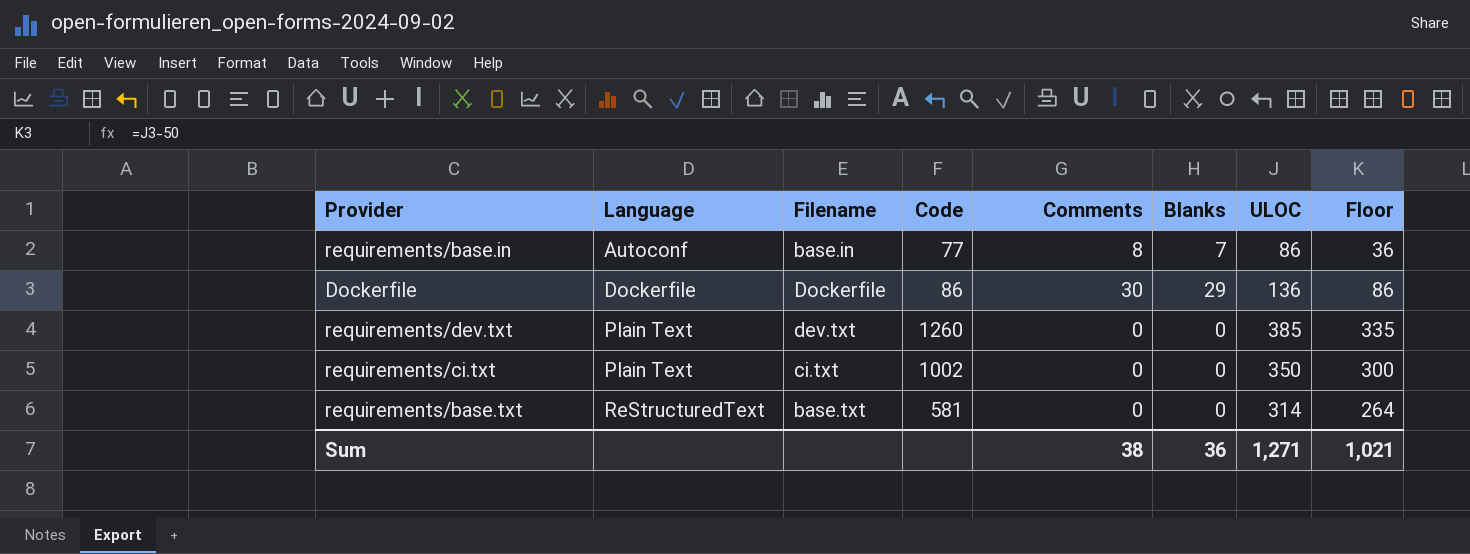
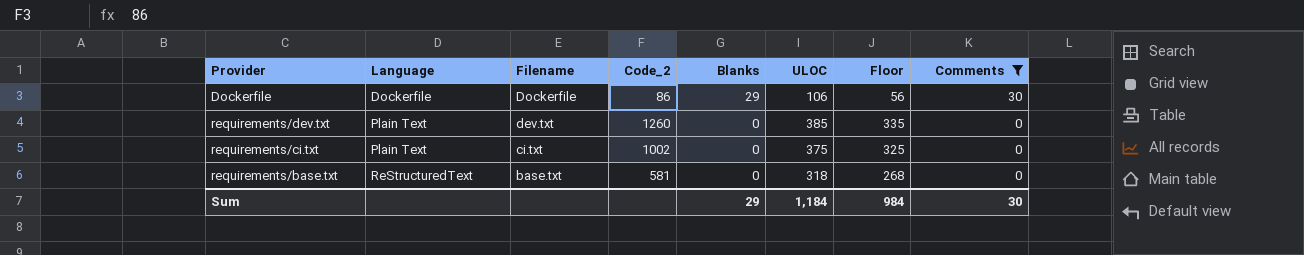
filter: none -> Comments != 8
column name: Code -> Code_2
column Comments | position: 5 -> 8
Dockerfile | ULOC: 136 -> 106
Dockerfile | Floor: 86 -> 56
requirements/ci.txt | ULOC: 350 -> 375
requirements/ci.txt | Floor: 300 -> 325
requirements/base.txt | ULOC: 314 -> 318
requirements/base.txt | Floor: 264 -> 268
Sum | Blanks: 36 -> 29
Sum | ULOC: 1,271 -> 1,184
Sum | Floor: 1,021 -> 984
Sum | Comments: 38 -> 30

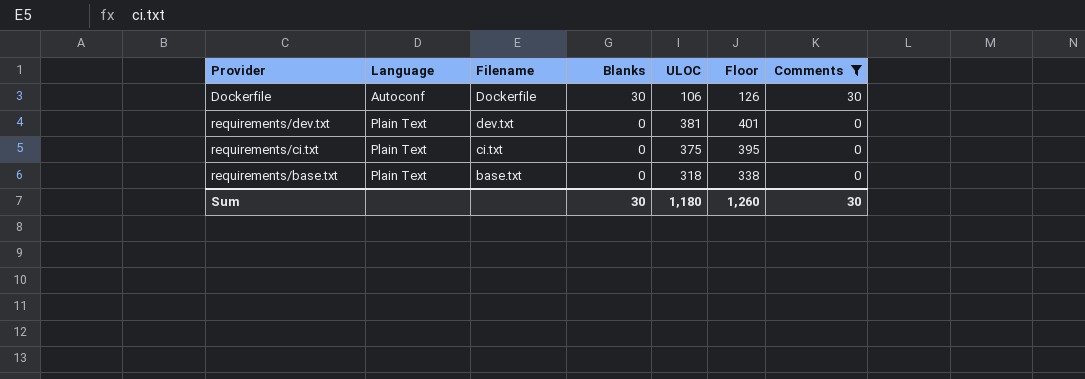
column Code_2 | position: 4 -> none
column Floor | formula: [ULOC] - 50 -> [ULOC] + 20
Dockerfile | Language: Dockerfile -> Autoconf
Dockerfile | Blanks: 29 -> 30
requirements/dev.txt | ULOC: 385 -> 381
requirements/base.txt | Language: ReStructuredText -> Plain Text
Sum | Blanks: 29 -> 30
Sum | ULOC: 1,184 -> 1,180
Sum | Floor: 984 -> 1,260

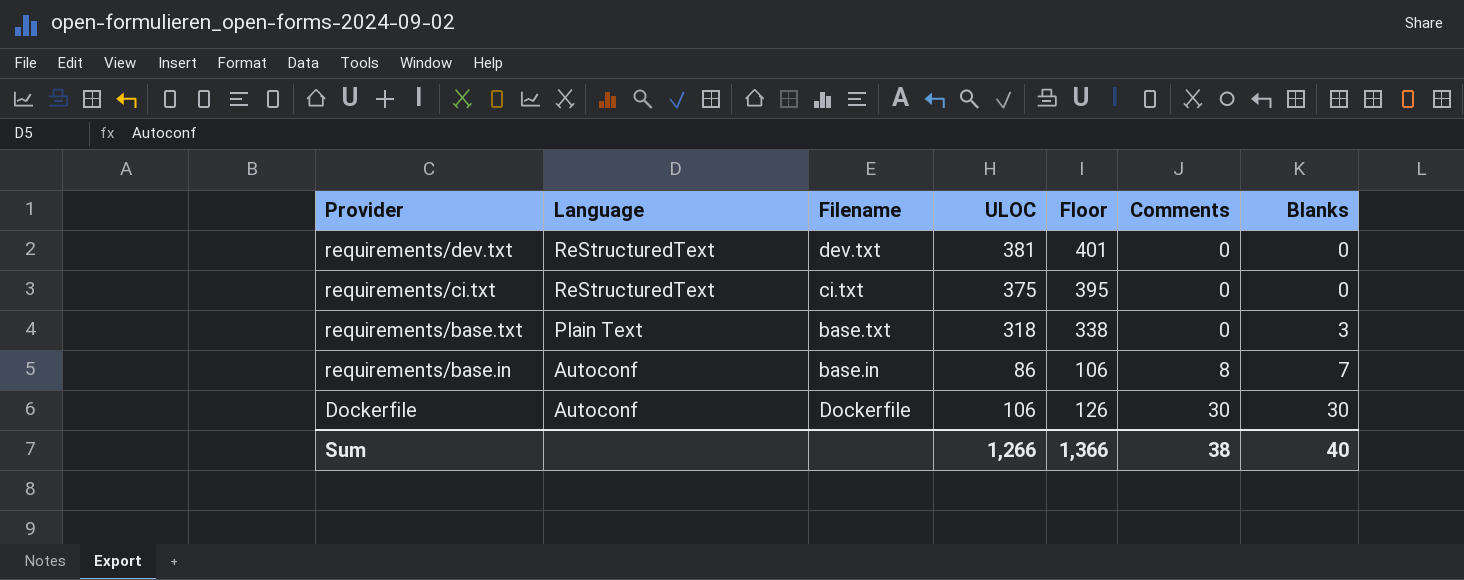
filter: Comments != 8 -> none
row order: Language ascending -> Provider descending
column Blanks | position: 4 -> 7
requirements/dev.txt | Language: Plain Text -> ReStructuredText
requirements/ci.txt | Language: Plain Text -> ReStructuredText
requirements/base.txt | Blanks: 0 -> 3
Sum | ULOC: 1,180 -> 1,266
Sum | Floor: 1,260 -> 1,366
Sum | Comments: 30 -> 38
Sum | Blanks: 30 -> 40

